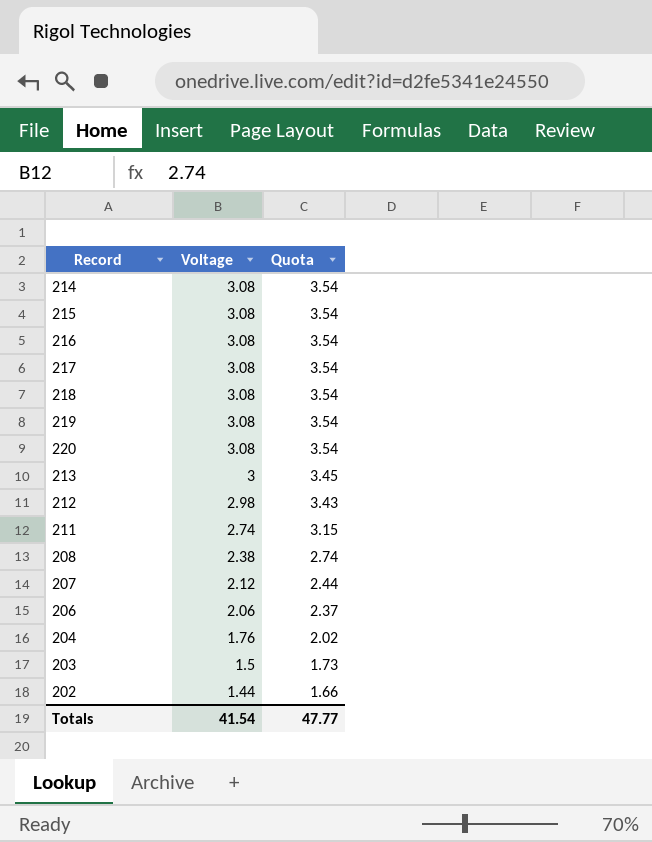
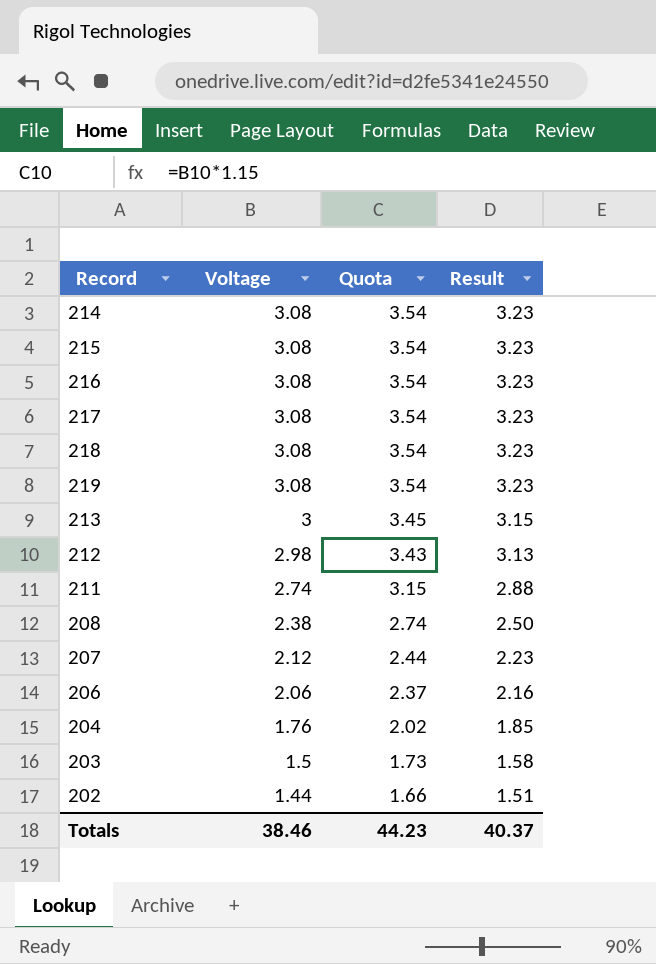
column Result | formula: none -> [Voltage] * 1.05
row 220: 3.08 | 3.54 -> none
Totals | Voltage: 41.54 -> 38.46
Totals | Quota: 47.77 -> 44.23

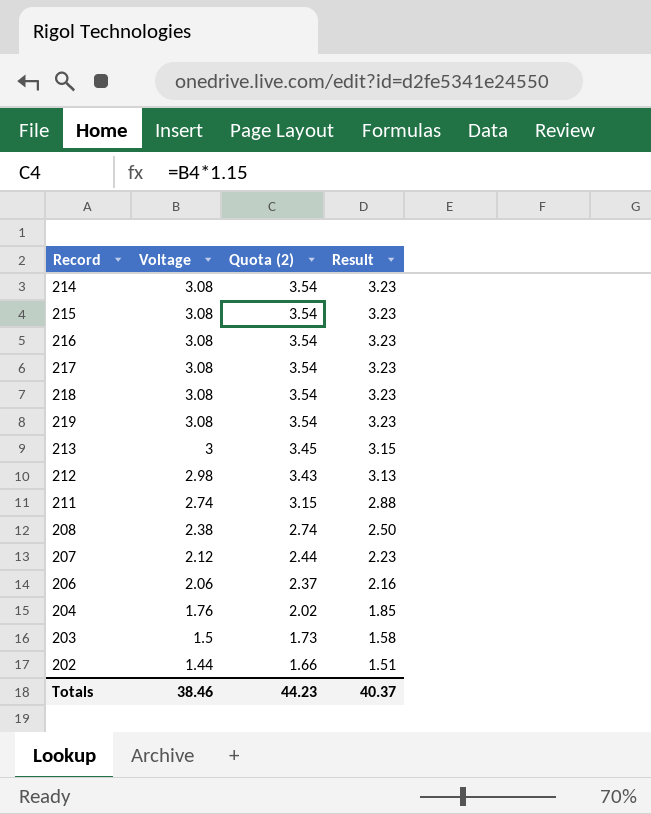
column name: Quota -> Quota (2)

